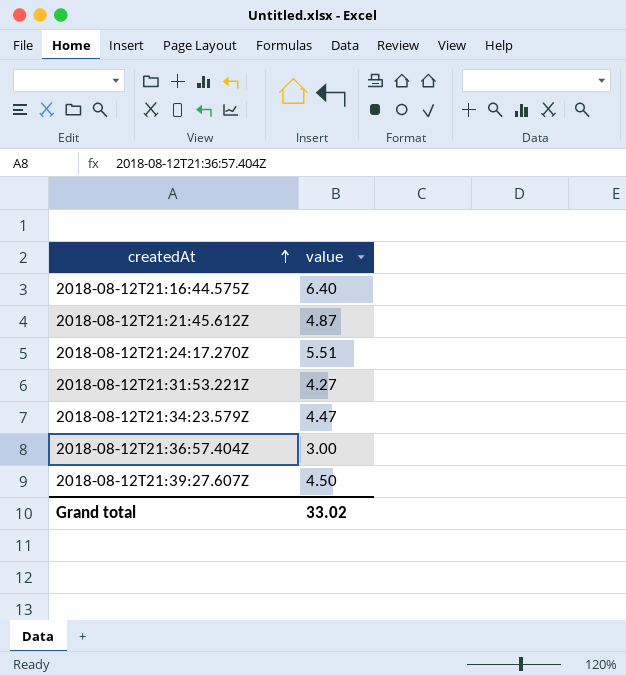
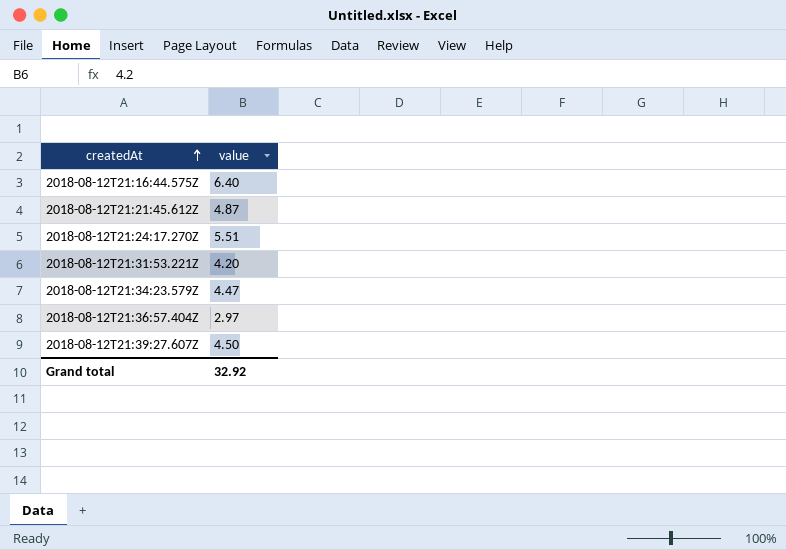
2018-08-12T21:31:53.221Z | value: 4.27 -> 4.20
2018-08-12T21:36:57.404Z | value: 3.00 -> 2.97
Grand total | value: 33.02 -> 32.92

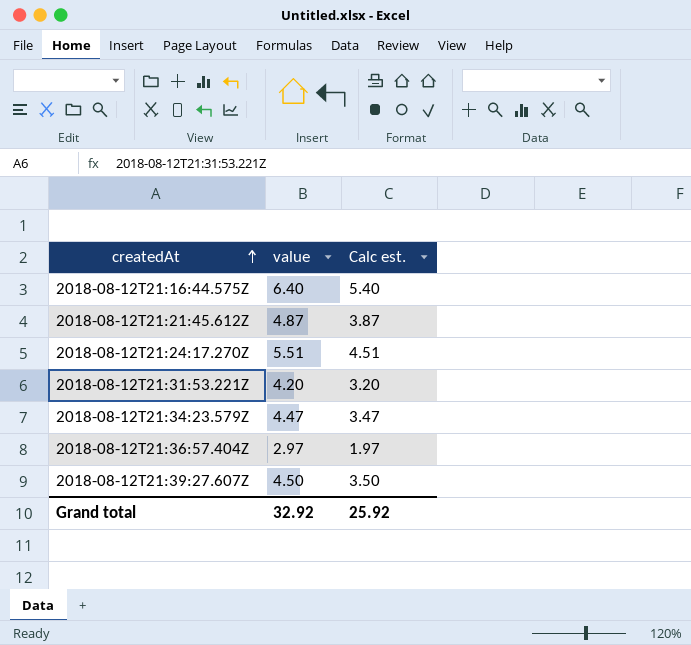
column Calc est. | formula: none -> [value] - 1

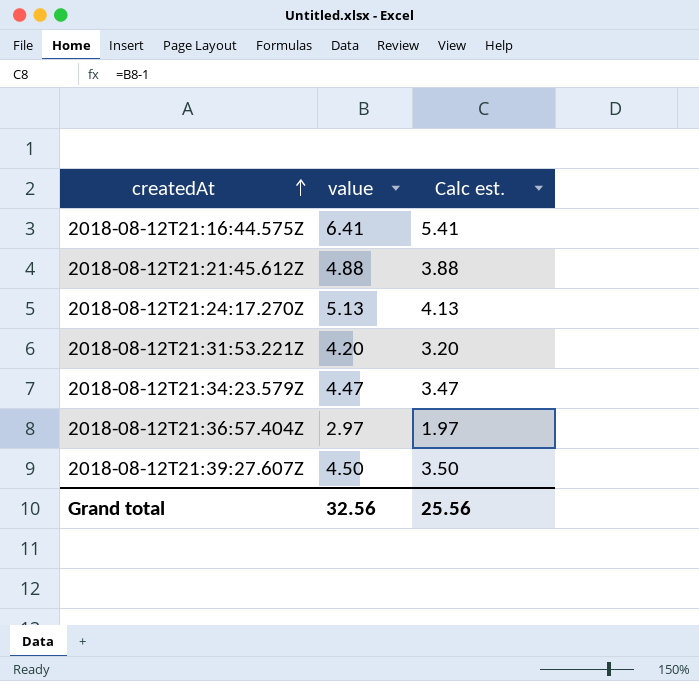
2018-08-12T21:16:44.575Z | value: 6.40 -> 6.41
2018-08-12T21:16:44.575Z | Calc est.: 5.40 -> 5.41
2018-08-12T21:21:45.612Z | value: 4.87 -> 4.88
2018-08-12T21:21:45.612Z | Calc est.: 3.87 -> 3.88
2018-08-12T21:24:17.270Z | value: 5.51 -> 5.13
2018-08-12T21:24:17.270Z | Calc est.: 4.51 -> 4.13
Grand total | value: 32.92 -> 32.56
Grand total | Calc est.: 25.92 -> 25.56

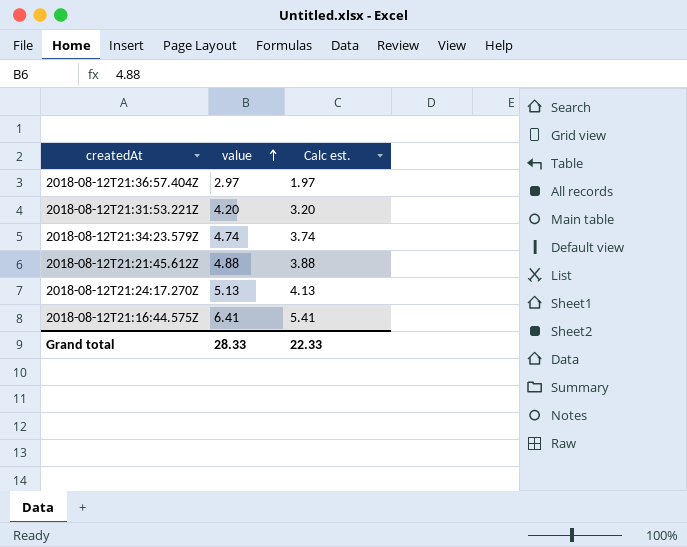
row order: createdAt ascending -> value ascending
row 2018-08-12T21:39:27.607Z: 4.50 | 3.50 -> none
2018-08-12T21:34:23.579Z | value: 4.47 -> 4.74
2018-08-12T21:34:23.579Z | Calc est.: 3.47 -> 3.74
Grand total | value: 32.56 -> 28.33
Grand total | Calc est.: 25.56 -> 22.33

